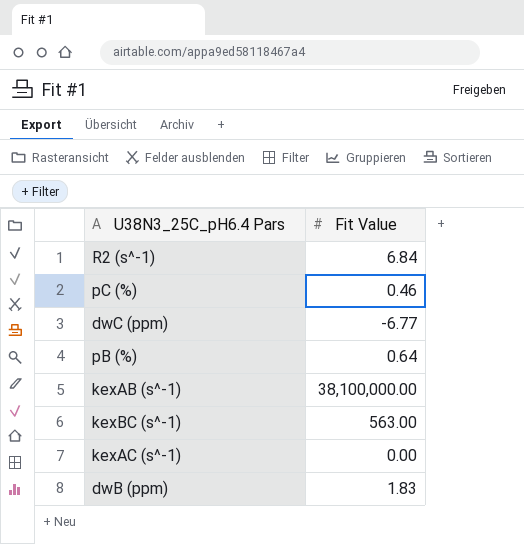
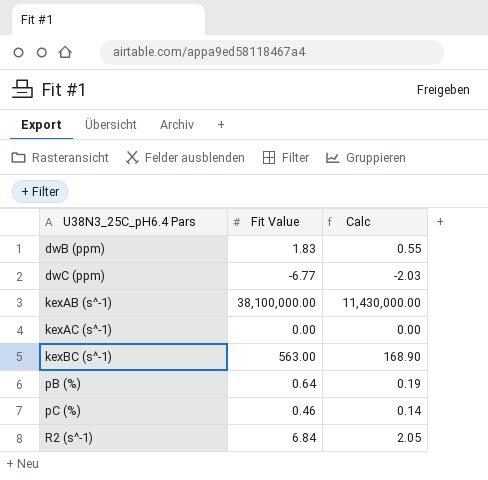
row order: none -> U38N3_25C_pH6.4 Pars ascending
column Calc | formula: none -> [Fit Value] * 0.3

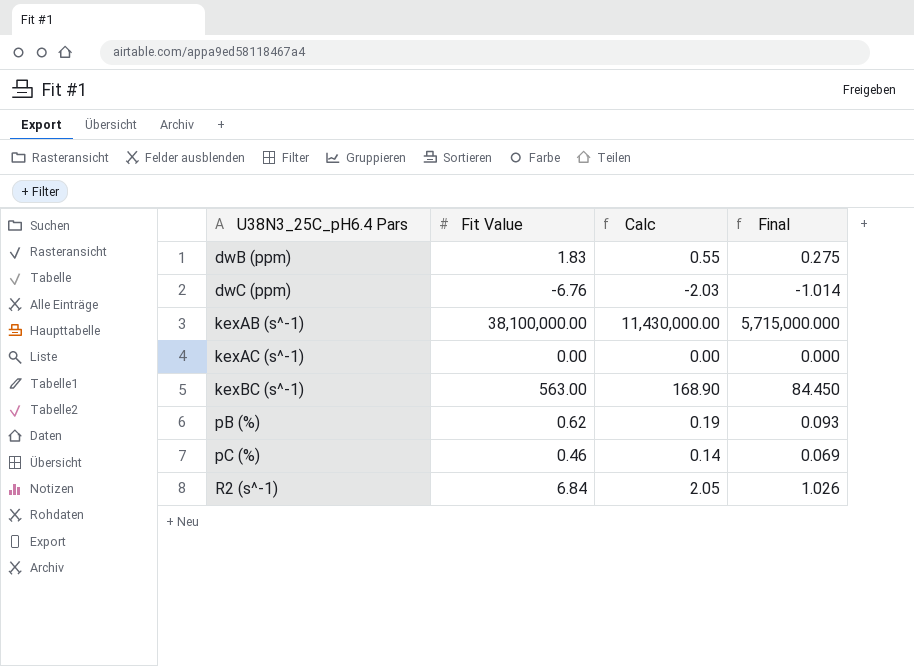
column Final | formula: none -> [Fit Value] * 0.15
dwC (ppm) | Fit Value: -6.77 -> -6.76
pB (%) | Fit Value: 0.64 -> 0.62

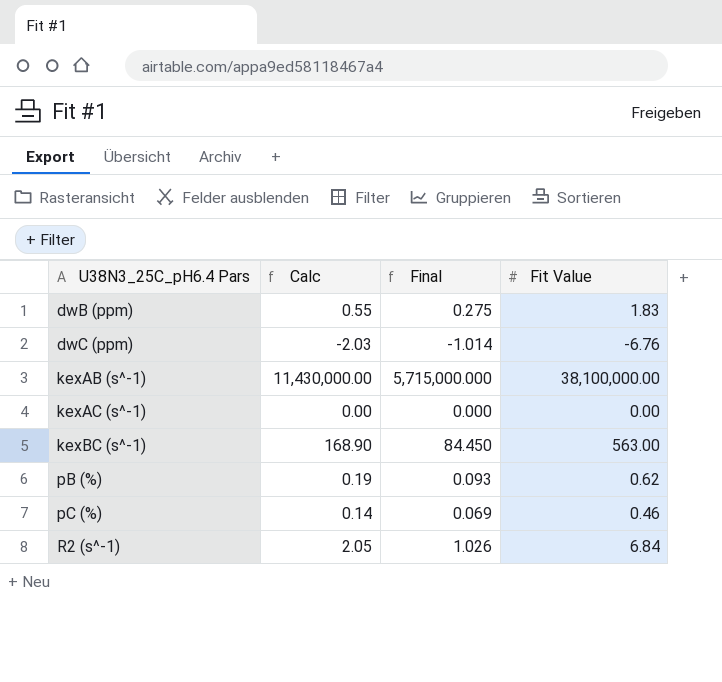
column Fit Value | position: 2 -> 4

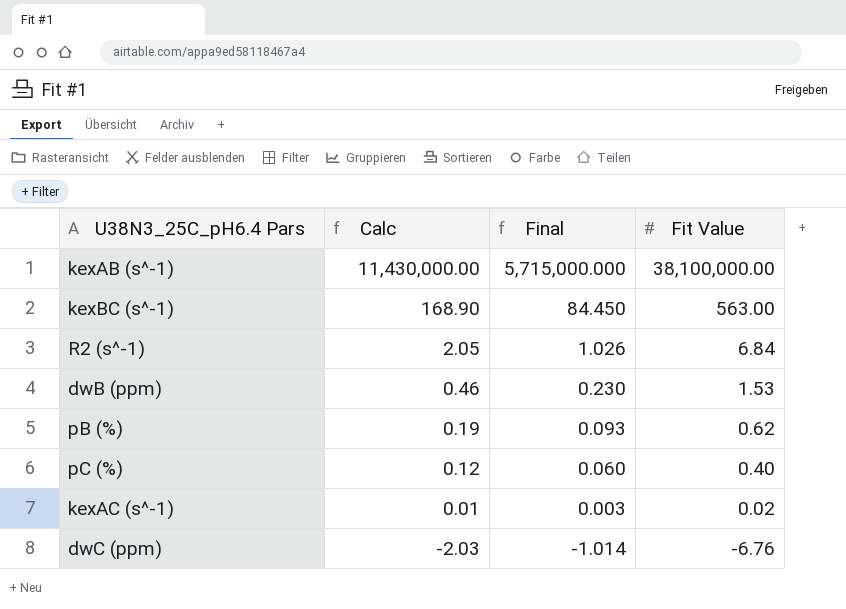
row order: U38N3_25C_pH6.4 Pars ascending -> Calc descending
dwB (ppm) | Calc: 0.55 -> 0.46
dwB (ppm) | Final: 0.275 -> 0.230
dwB (ppm) | Fit Value: 1.83 -> 1.53
pC (%) | Calc: 0.14 -> 0.12
pC (%) | Final: 0.069 -> 0.060
pC (%) | Fit Value: 0.46 -> 0.40
kexAC (s^-1) | Calc: 0.00 -> 0.01
kexAC (s^-1) | Final: 0.000 -> 0.003
kexAC (s^-1) | Fit Value: 0.00 -> 0.02

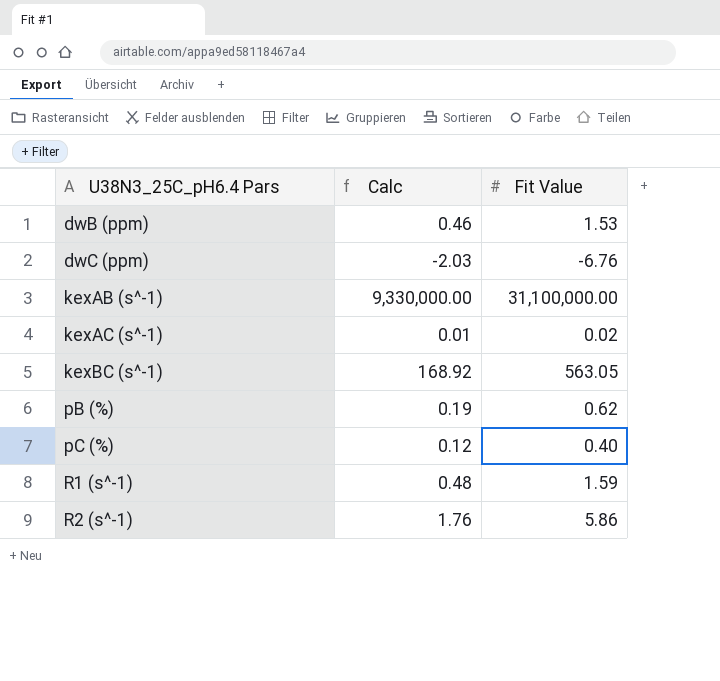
row order: Calc descending -> U38N3_25C_pH6.4 Pars ascending
column Final | formula: [Fit Value] * 0.15 -> none
kexAB (s^-1) | Calc: 11,430,000.00 -> 9,330,000.00
kexAB (s^-1) | Fit Value: 38,100,000.00 -> 31,100,000.00
kexBC (s^-1) | Calc: 168.90 -> 168.92
kexBC (s^-1) | Fit Value: 563.00 -> 563.05
row R1 (s^-1): none -> 0.48 | 1.59
R2 (s^-1) | Calc: 2.05 -> 1.76
R2 (s^-1) | Fit Value: 6.84 -> 5.86

